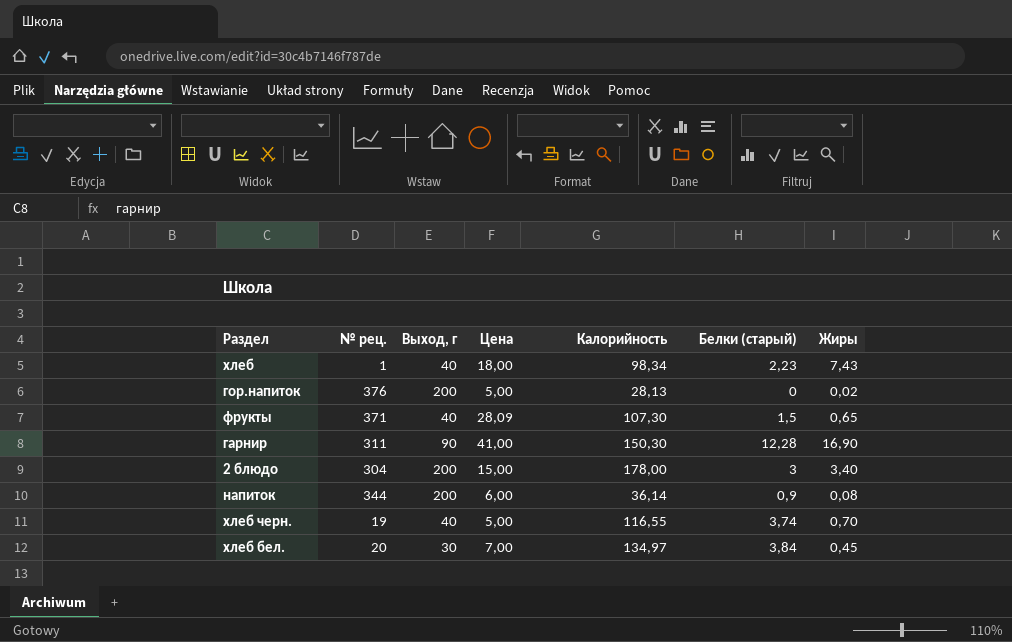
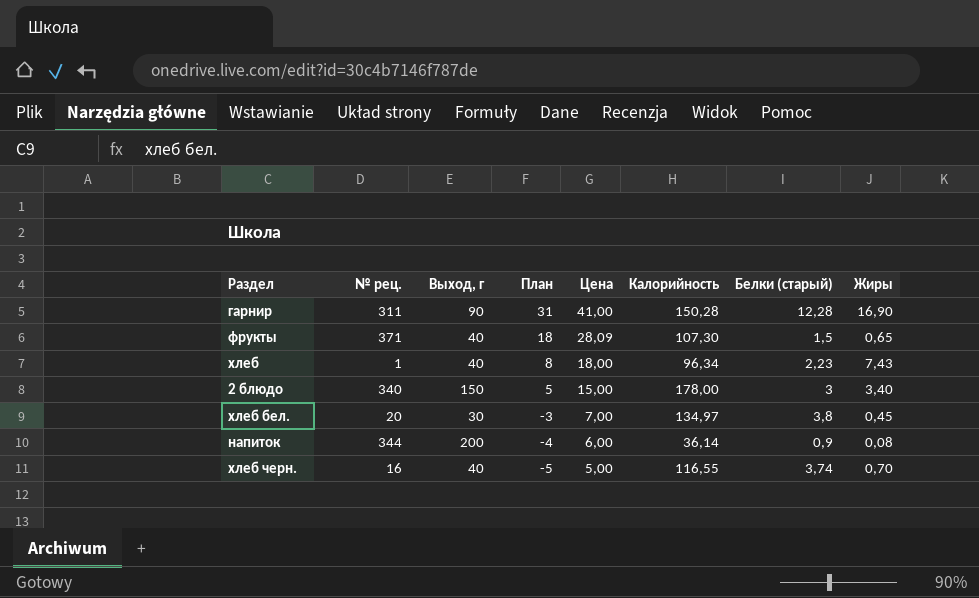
row order: none -> План descending
column План | formula: none -> [Цена] - 10
row гор.напиток: 376 | 200 | 5,00 | 28,13 | 0 | 0,02 -> none
гарнир | Калорийность: 150,30 -> 150,28
хлеб | Калорийность: 98,34 -> 96,34
2 блюдо | № рец.: 304 -> 340
2 блюдо | Выход, г: 200 -> 150
хлеб бел. | Белки (старый): 3,84 -> 3,8
хлеб черн. | № рец.: 19 -> 16

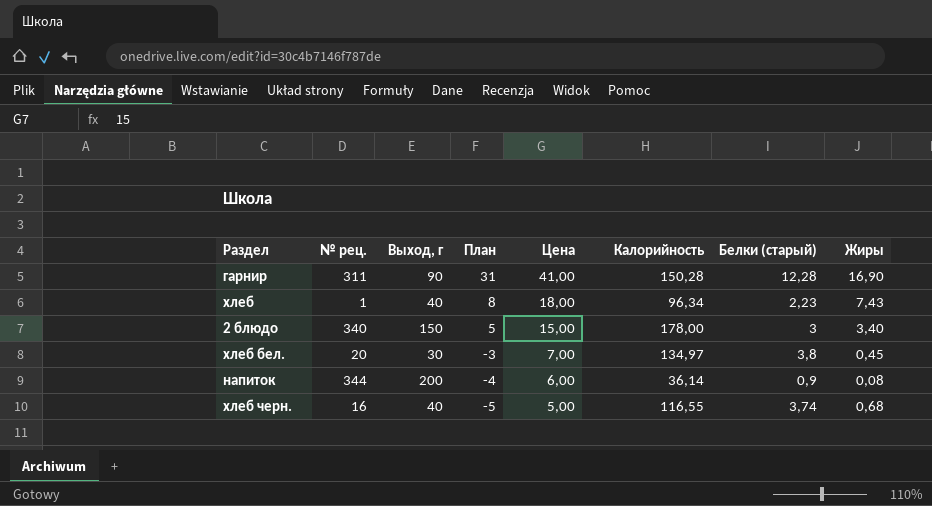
row фрукты: 371 | 40 | 18 | 28,09 | 107,30 | 1,5 | 0,65 -> none
хлеб черн. | Жиры: 0,70 -> 0,68

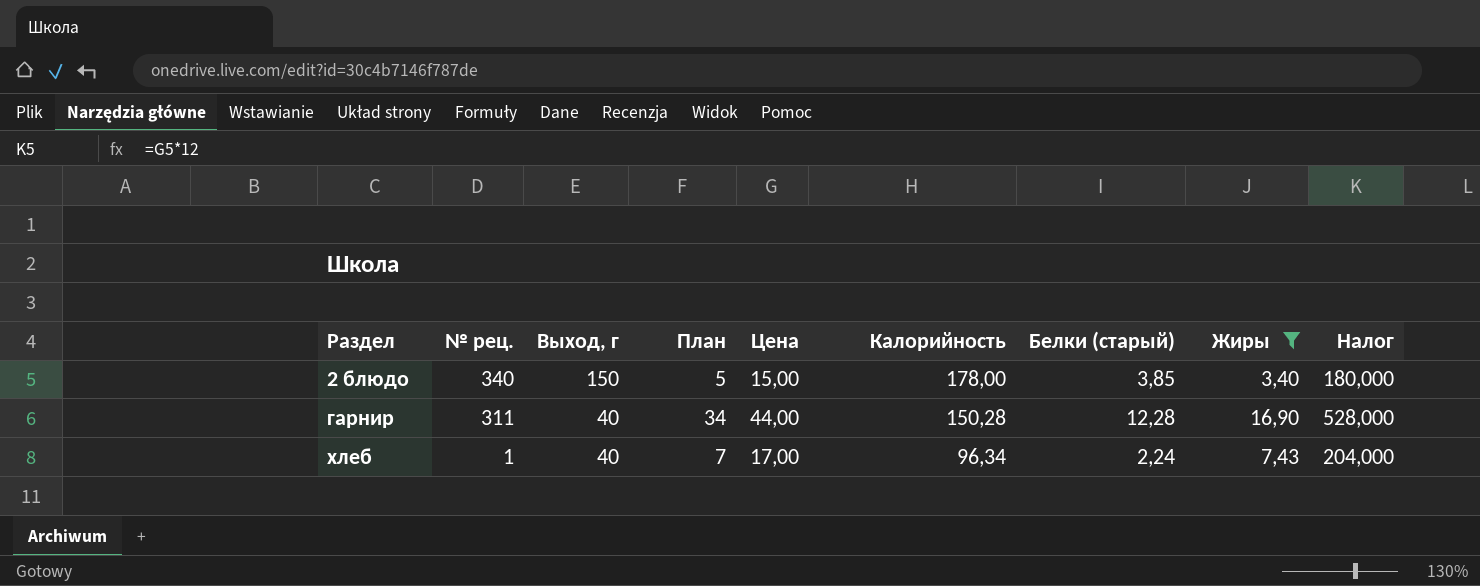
filter: none -> Жиры >= 3,40
row order: План descending -> Раздел ascending
column Налог | formula: none -> [Цена] * 12
2 блюдо | Белки (старый): 3 -> 3,85
гарнир | Выход, г: 90 -> 40
гарнир | План: 31 -> 34
гарнир | Цена: 41,00 -> 44,00
хлеб | План: 8 -> 7
хлеб | Цена: 18,00 -> 17,00
хлеб | Белки (старый): 2,23 -> 2,24

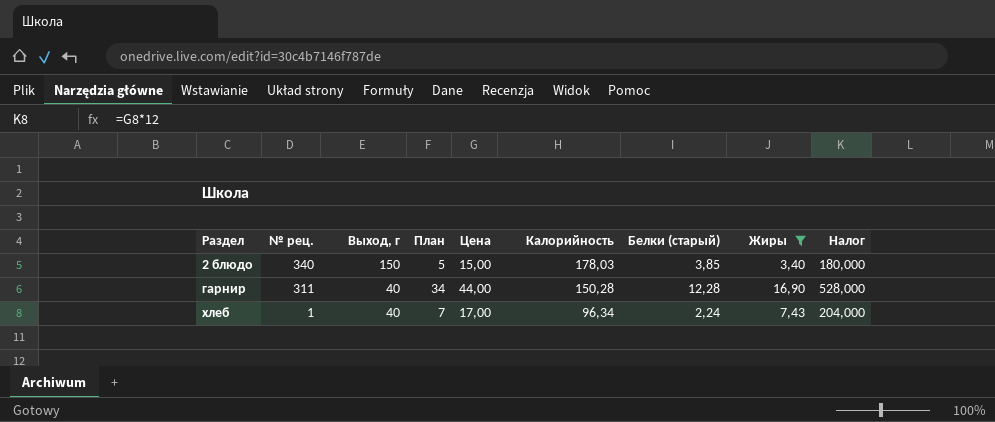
2 блюдо | Калорийность: 178,00 -> 178,03

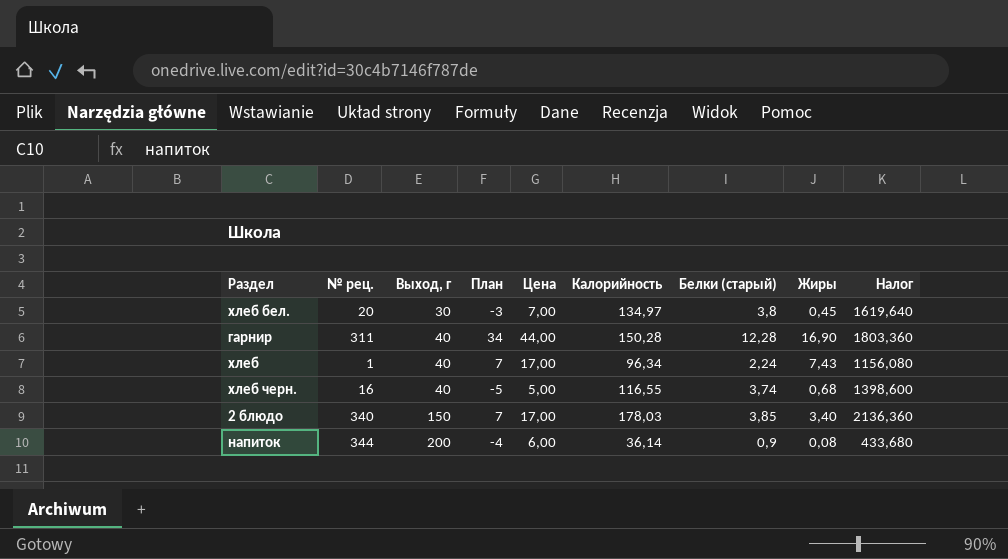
filter: Жиры >= 3,40 -> none
row order: Раздел ascending -> Выход, г ascending
column Налог | formula: [Цена] * 12 -> [Калорийность] * 12
2 блюдо | План: 5 -> 7
2 блюдо | Цена: 15,00 -> 17,00

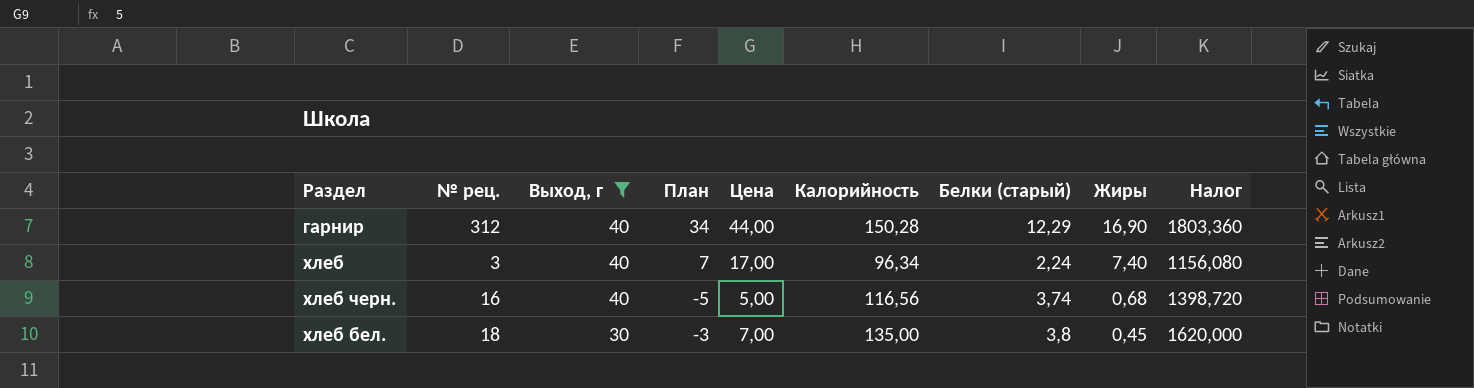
filter: none -> Выход, г <= 40
row order: Выход, г ascending -> Выход, г descending
гарнир | № рец.: 311 -> 312
гарнир | Белки (старый): 12,28 -> 12,29
хлеб | № рец.: 1 -> 3
хлеб | Жиры: 7,43 -> 7,40
хлеб черн. | Калорийность: 116,55 -> 116,56
хлеб черн. | Налог: 1398,600 -> 1398,720
хлеб бел. | № рец.: 20 -> 18
хлеб бел. | Калорийность: 134,97 -> 135,00
хлеб бел. | Налог: 1619,640 -> 1620,000

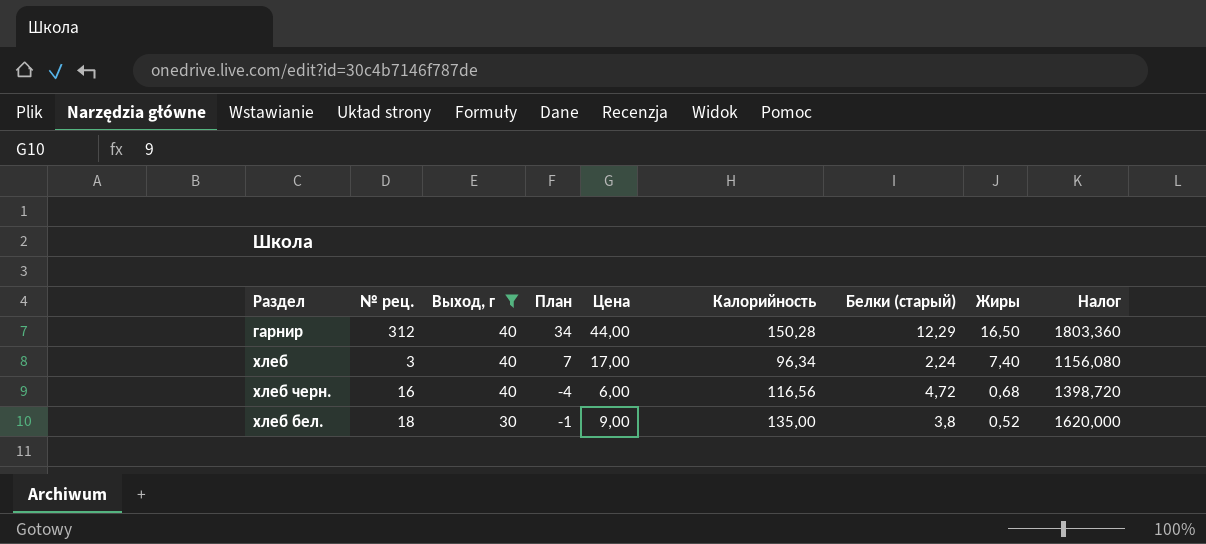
гарнир | Жиры: 16,90 -> 16,50
хлеб черн. | План: -5 -> -4
хлеб черн. | Цена: 5,00 -> 6,00
хлеб черн. | Белки (старый): 3,74 -> 4,72
хлеб бел. | План: -3 -> -1
хлеб бел. | Цена: 7,00 -> 9,00
хлеб бел. | Жиры: 0,45 -> 0,52

